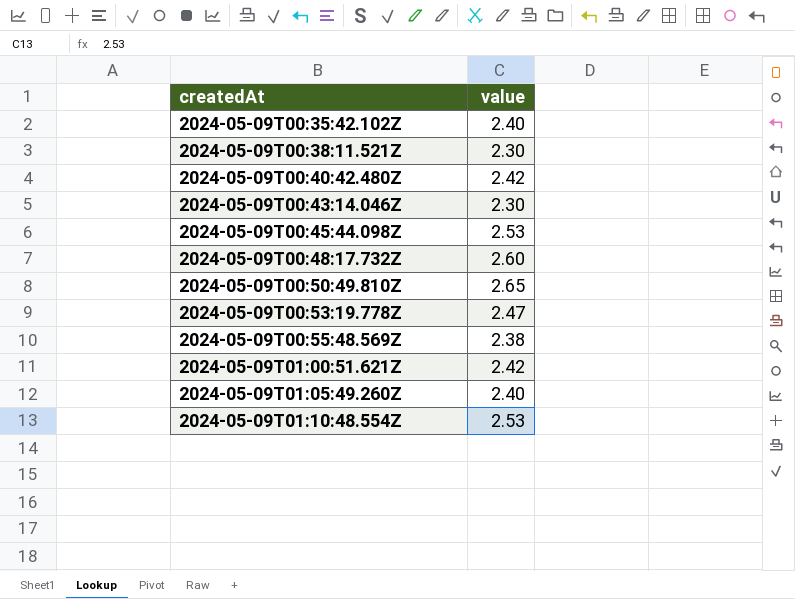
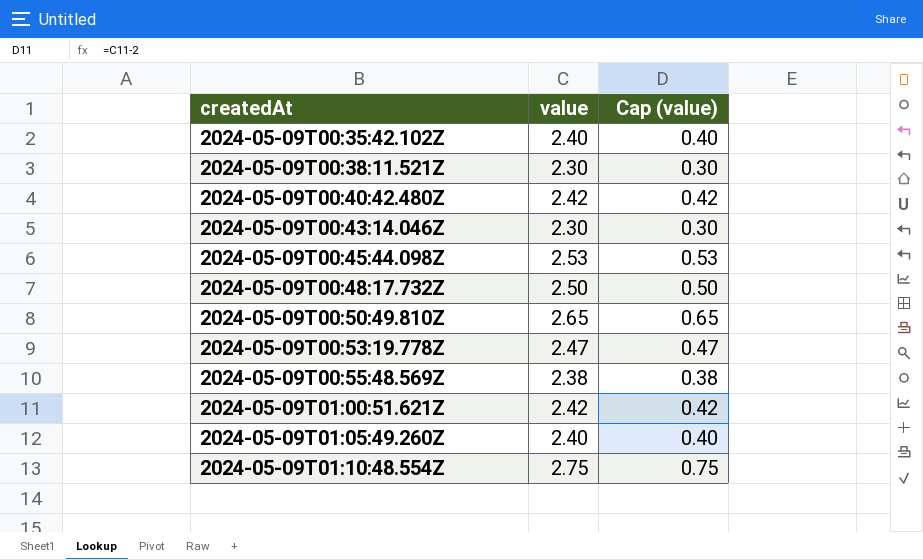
column Cap (value) | formula: none -> [value] - 2
2024-05-09T00:48:17.732Z | value: 2.60 -> 2.50
2024-05-09T01:10:48.554Z | value: 2.53 -> 2.75

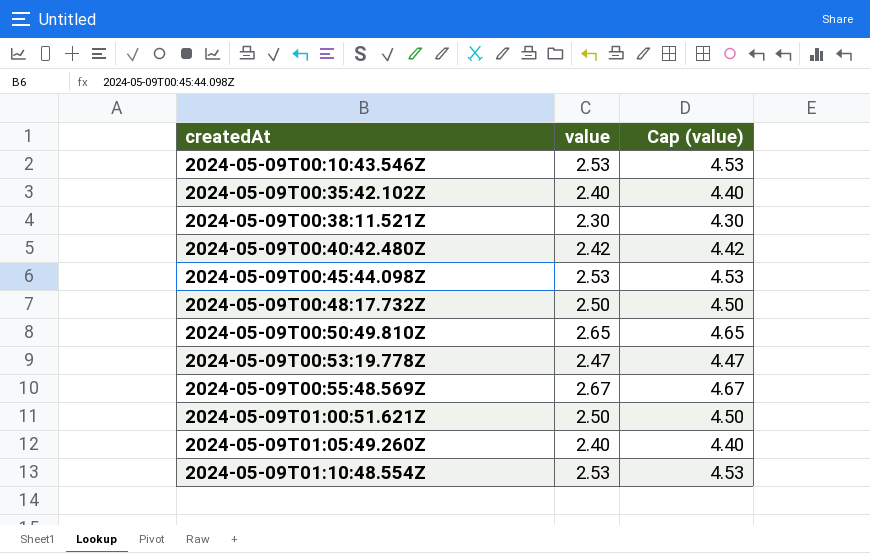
column Cap (value) | formula: [value] - 2 -> [value] + 2
row 2024-05-09T00:43:14.046Z: 2.30 | 0.30 -> none
row 2024-05-09T00:10:43.546Z: none -> 2.53 | 4.53
2024-05-09T00:55:48.569Z | value: 2.38 -> 2.67
2024-05-09T01:00:51.621Z | value: 2.42 -> 2.50
2024-05-09T01:10:48.554Z | value: 2.75 -> 2.53

